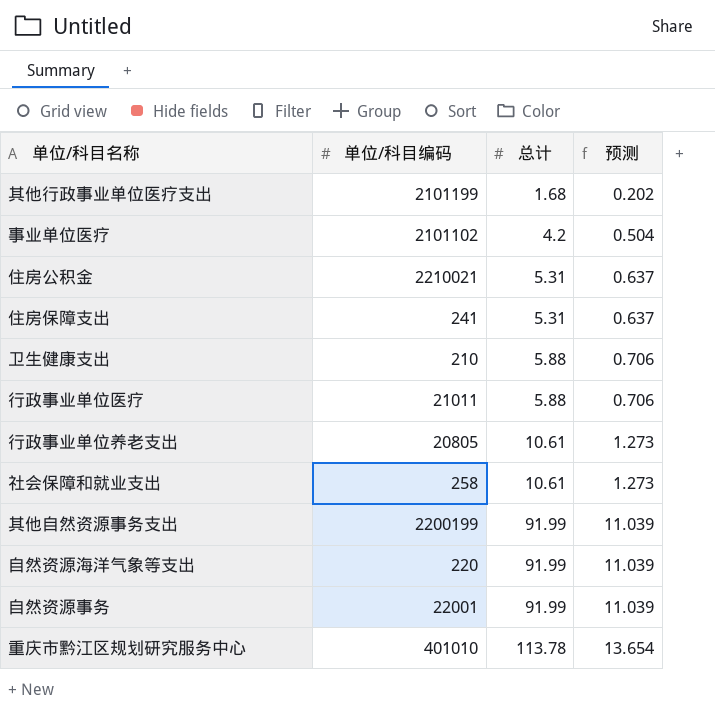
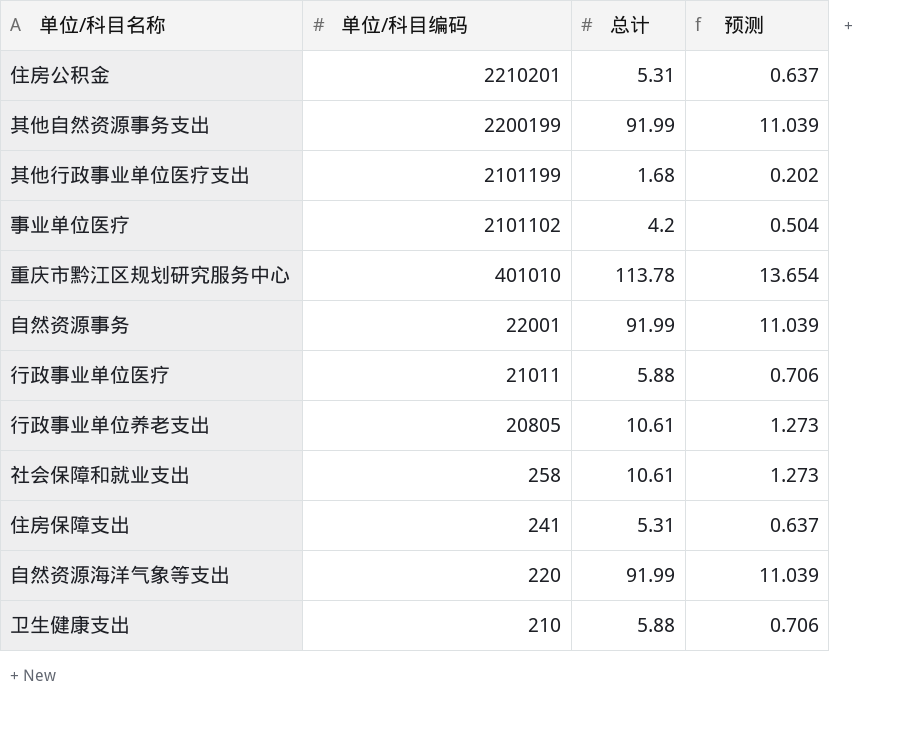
row order: 总计 ascending -> 单位/科目编码 descending
住房公积金 | 单位/科目编码: 2210021 -> 2210201

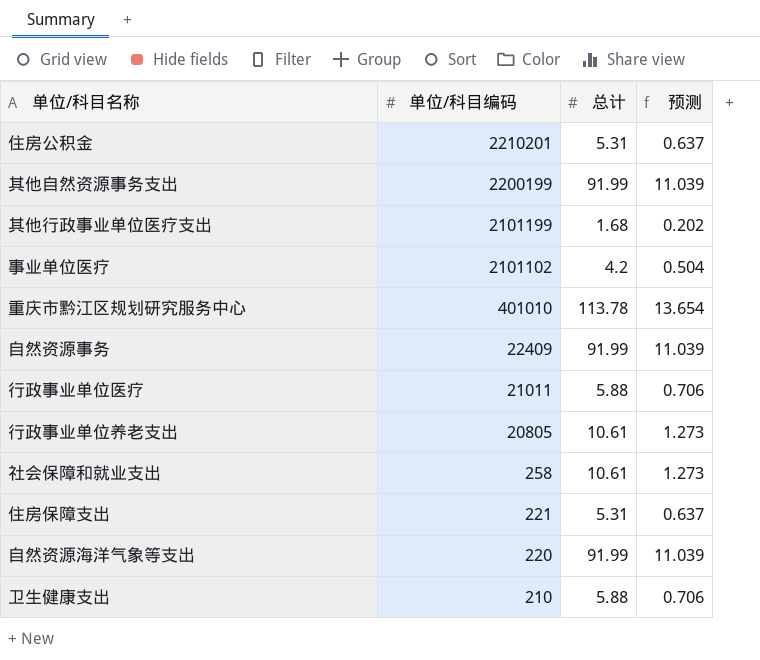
自然资源事务 | 单位/科目编码: 22001 -> 22409
住房保障支出 | 单位/科目编码: 241 -> 221

